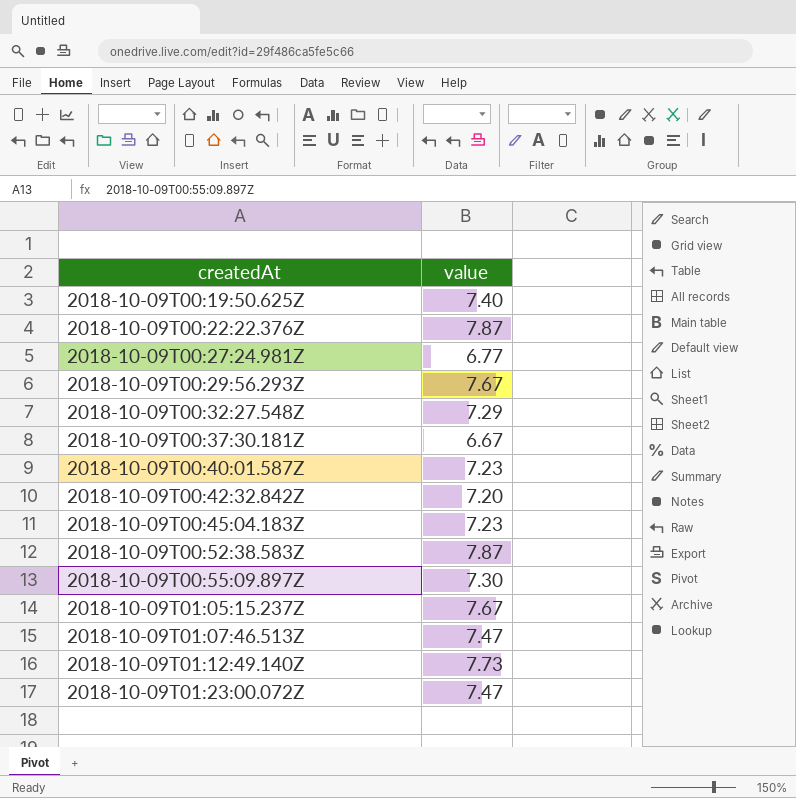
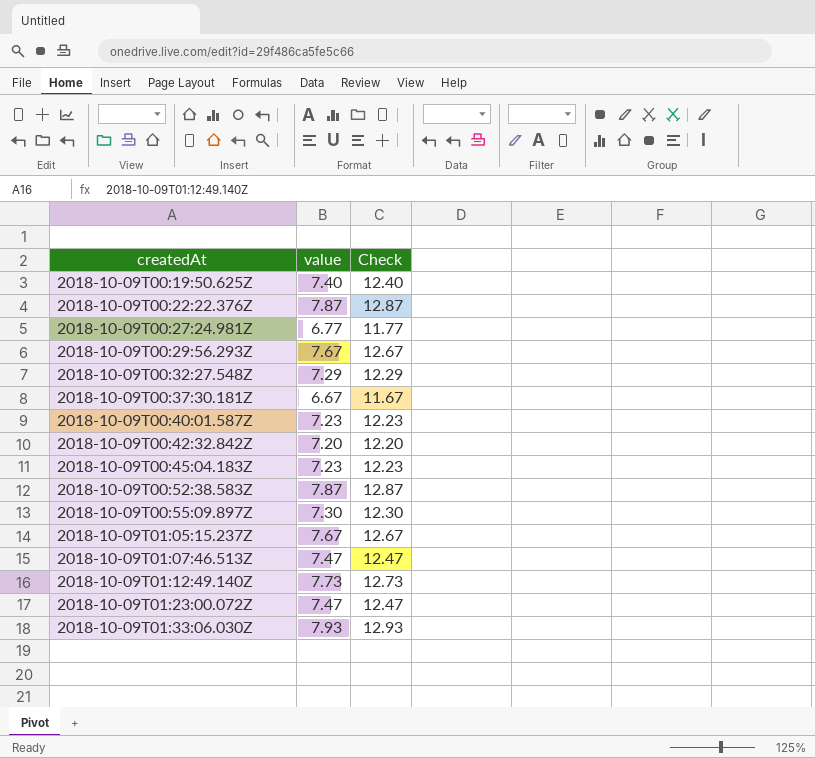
column Check | formula: none -> [value] + 5
row 2018-10-09T01:33:06.030Z: none -> 7.93 | 12.93

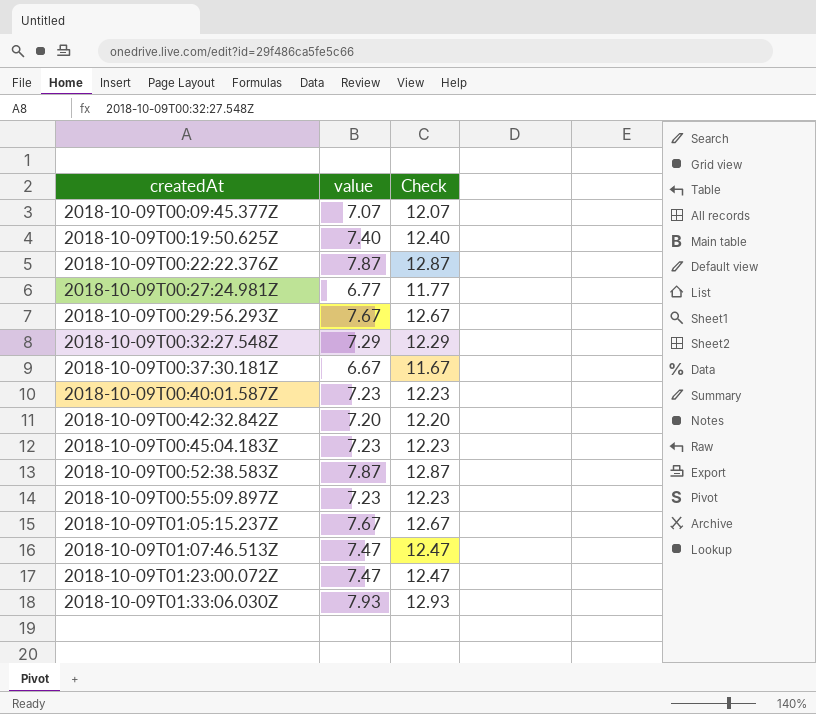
row 2018-10-09T01:12:49.140Z: 7.73 | 12.73 -> none
row 2018-10-09T00:09:45.377Z: none -> 7.07 | 12.07
2018-10-09T00:55:09.897Z | value: 7.30 -> 7.23
2018-10-09T00:55:09.897Z | Check: 12.30 -> 12.23

